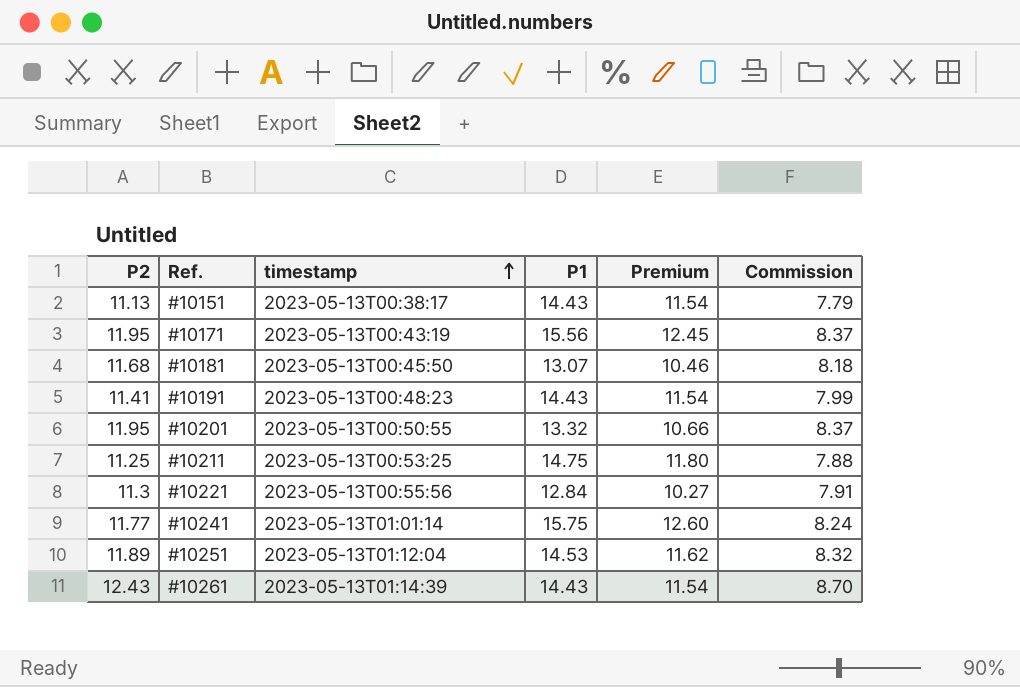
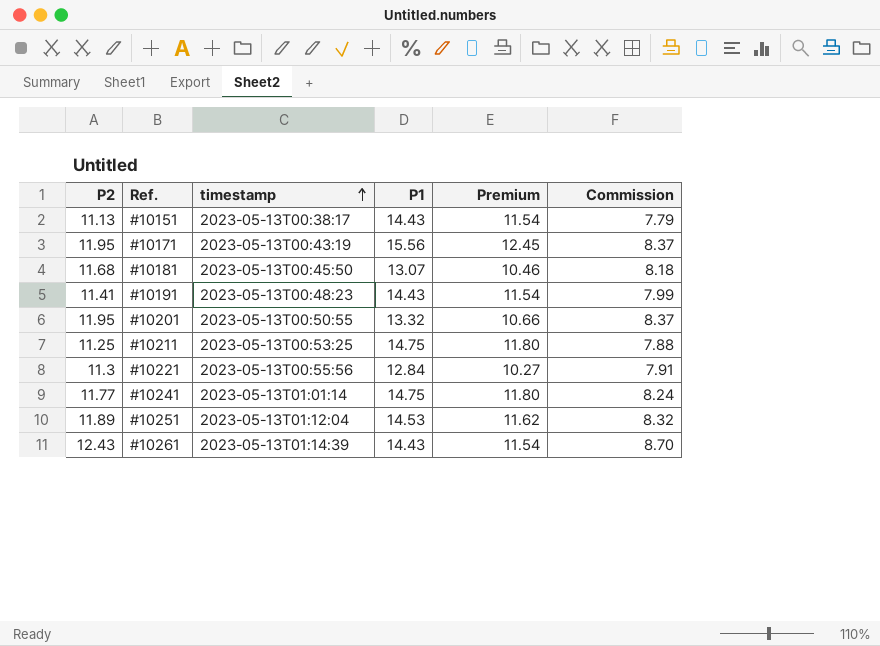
#10241 | P1: 15.75 -> 14.75
#10241 | Premium: 12.60 -> 11.80

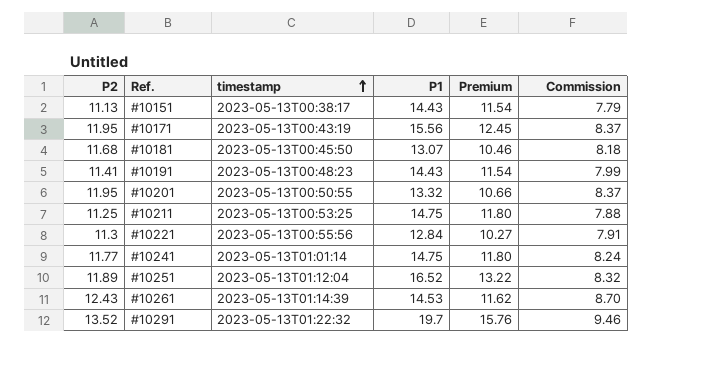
#10251 | P1: 14.53 -> 16.52
#10251 | Premium: 11.62 -> 13.22
#10261 | P1: 14.43 -> 14.53
#10261 | Premium: 11.54 -> 11.62
row #10291: none -> 13.52 | 2023-05-13T01:22:32 | 19.7 | 15.76 | 9.46

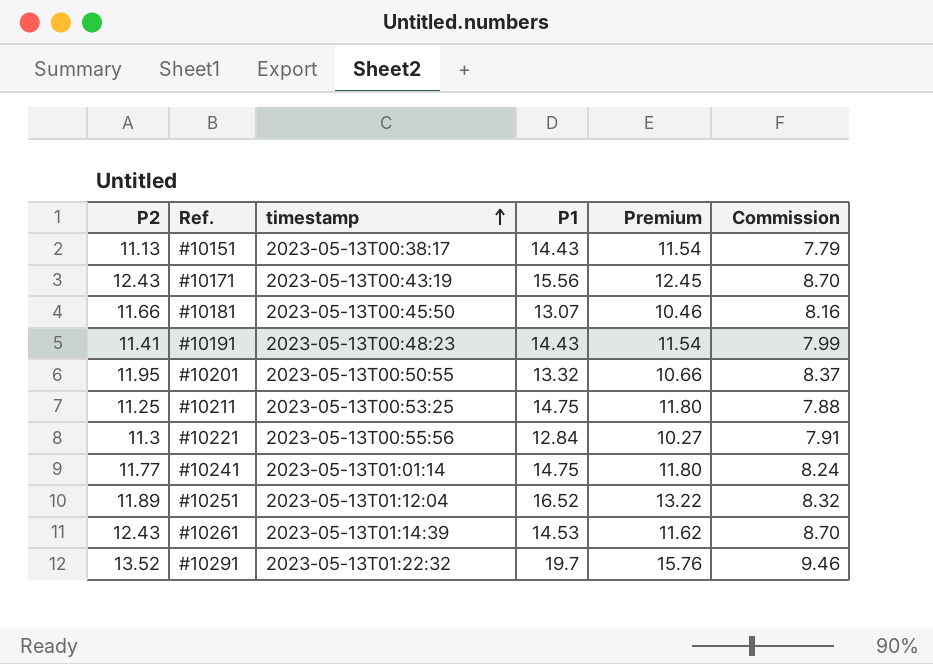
#10171 | P2: 11.95 -> 12.43
#10171 | Commission: 8.37 -> 8.70
#10181 | P2: 11.68 -> 11.66
#10181 | Commission: 8.18 -> 8.16

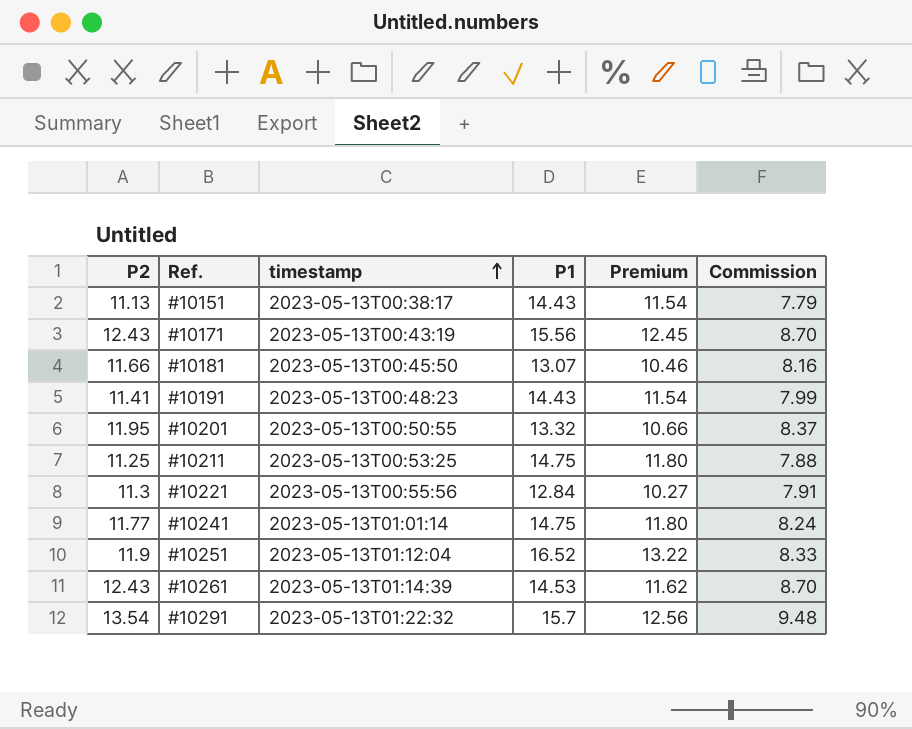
#10251 | P2: 11.89 -> 11.9
#10251 | Commission: 8.32 -> 8.33
#10291 | P2: 13.52 -> 13.54
#10291 | P1: 19.7 -> 15.7
#10291 | Premium: 15.76 -> 12.56
#10291 | Commission: 9.46 -> 9.48

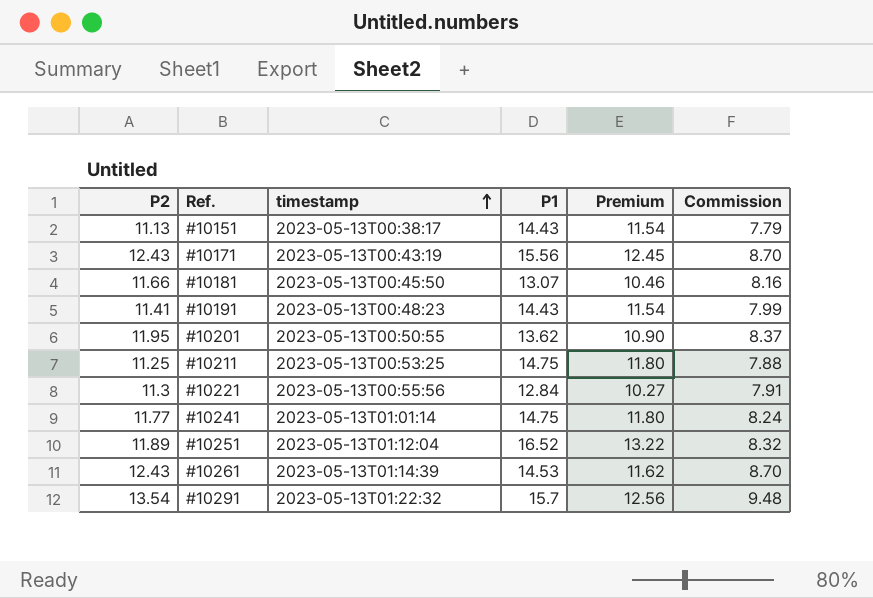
#10201 | P1: 13.32 -> 13.62
#10201 | Premium: 10.66 -> 10.90
#10251 | P2: 11.9 -> 11.89
#10251 | Commission: 8.33 -> 8.32

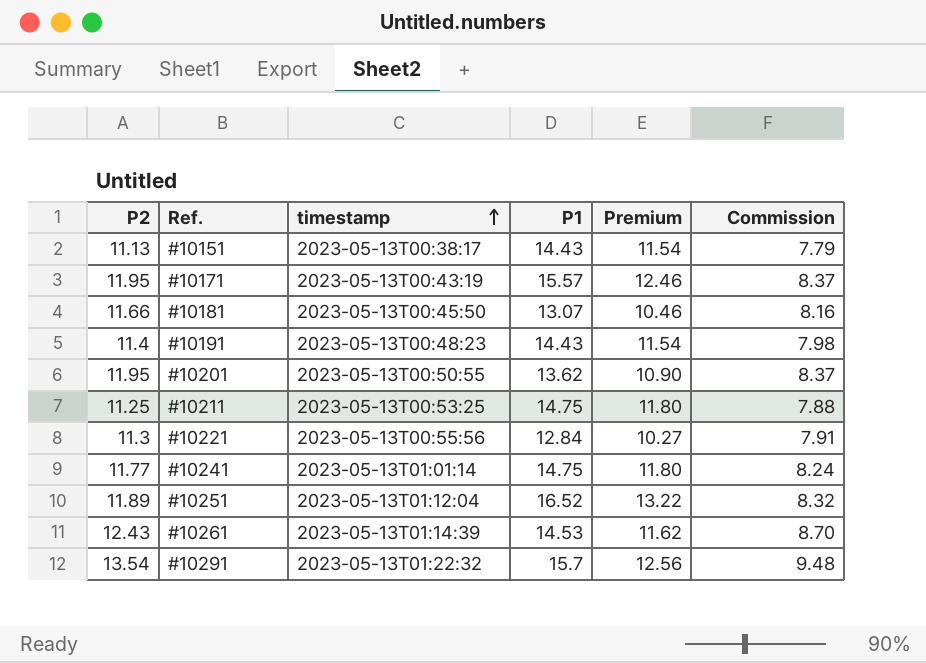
#10171 | P2: 12.43 -> 11.95
#10171 | P1: 15.56 -> 15.57
#10171 | Premium: 12.45 -> 12.46
#10171 | Commission: 8.70 -> 8.37
#10191 | P2: 11.41 -> 11.4
#10191 | Commission: 7.99 -> 7.98

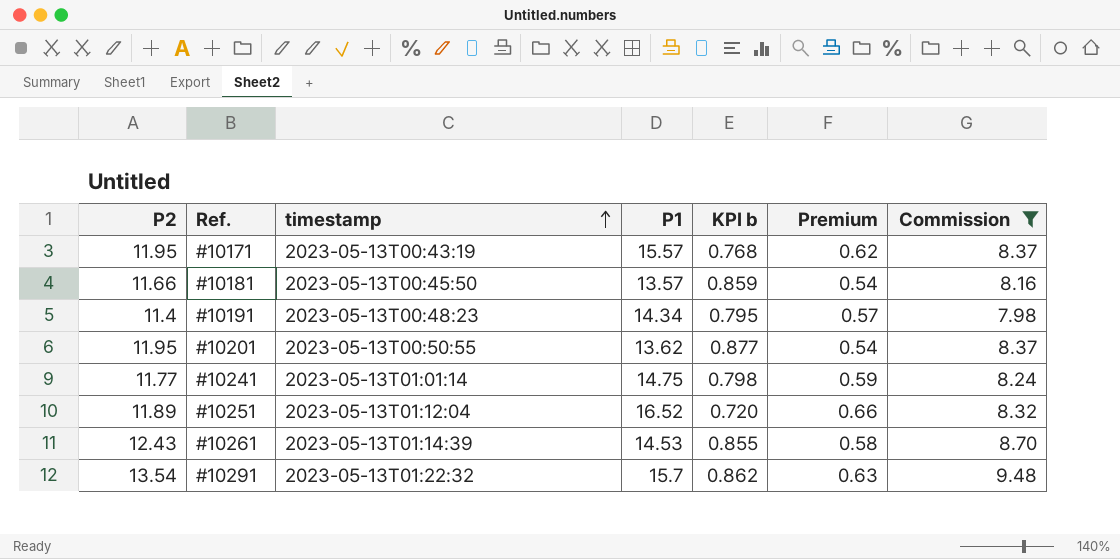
filter: none -> Commission >= 7.98
column KPI b | formula: none -> [P2] / [P1]
column Premium | formula: [P1] * 0.8 -> [P1] * 0.04
#10181 | P1: 13.07 -> 13.57
#10191 | P1: 14.43 -> 14.34

